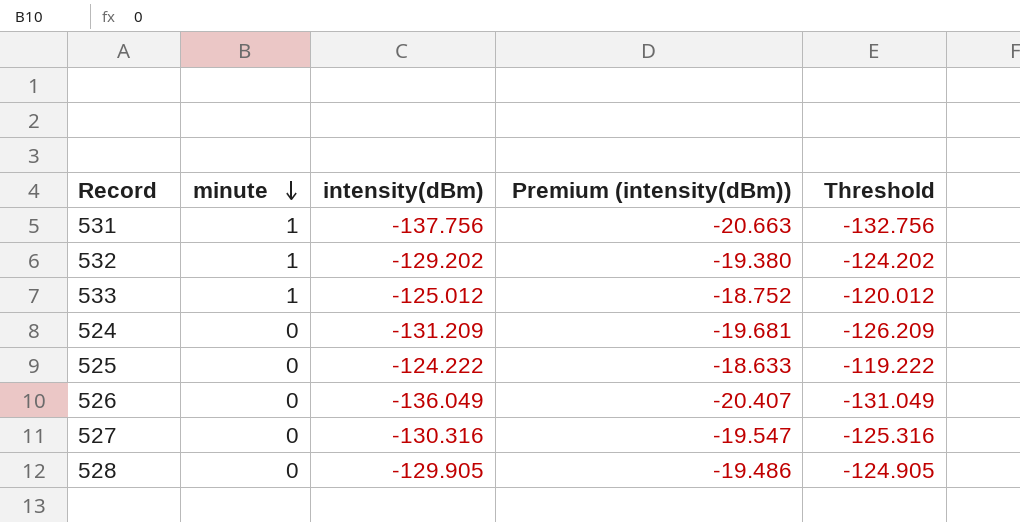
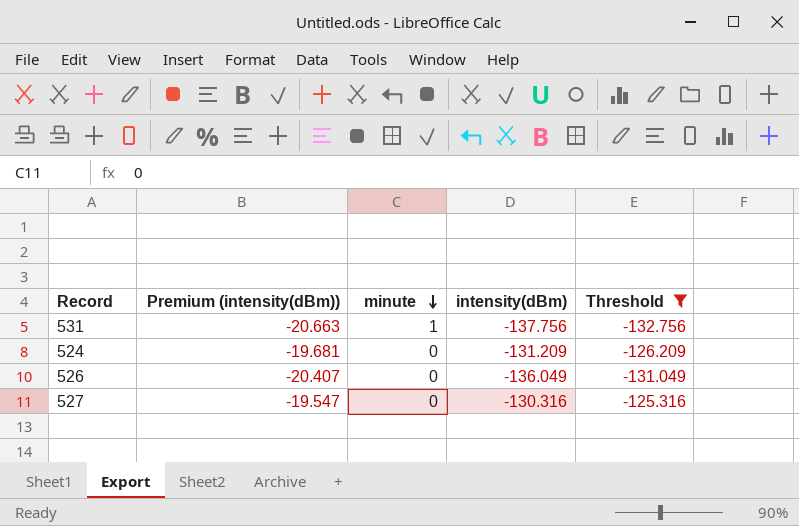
filter: none -> Threshold <= -125.316
column Premium (intensity(dBm)) | position: 4 -> 2

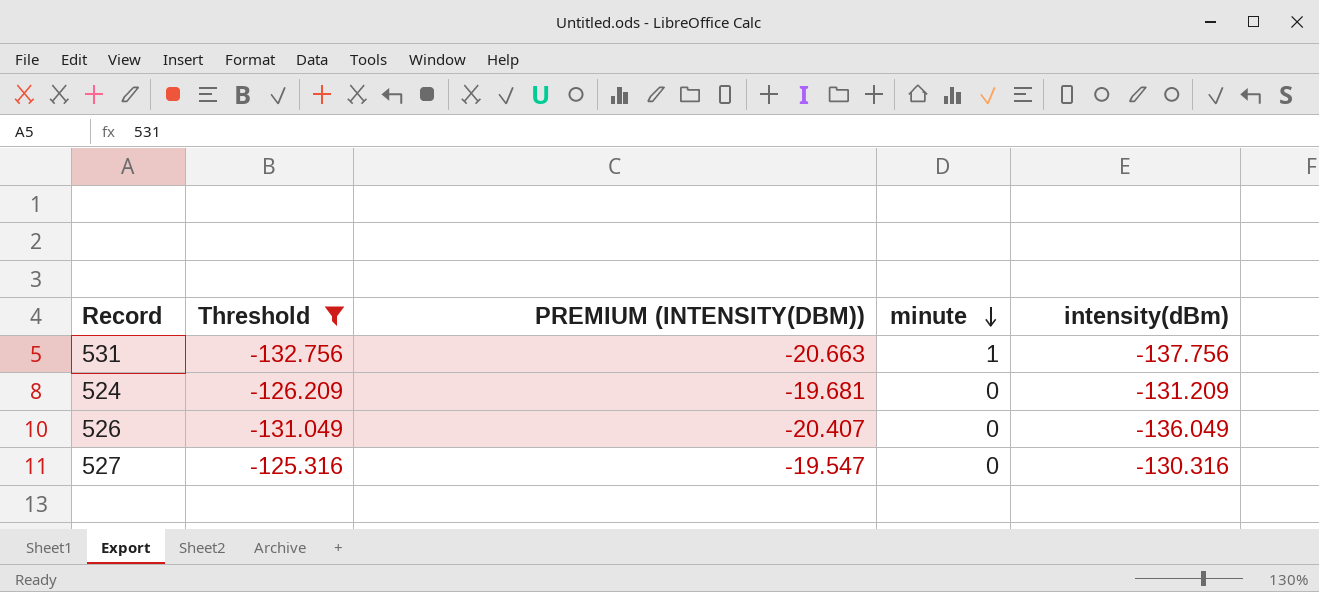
column Threshold | position: 5 -> 2
column name: Premium (intensity(dBm)) -> PREMIUM (INTENSITY(DBM))

